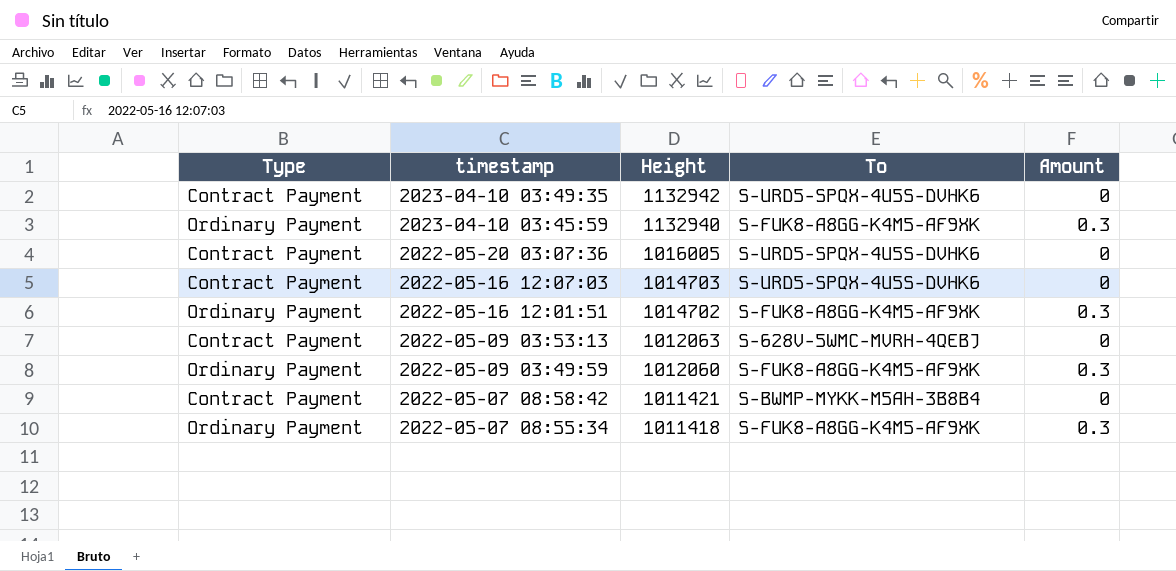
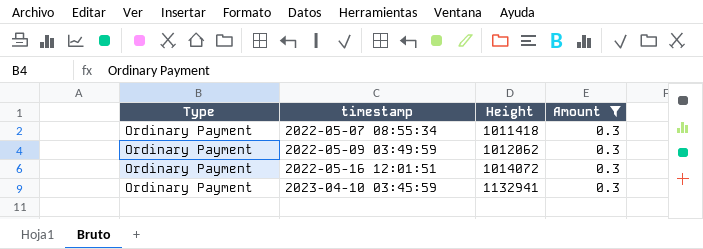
filter: none -> Amount = 0.3
row order: timestamp descending -> timestamp ascending
column To | position: 4 -> none
2022-05-09 03:49:59 | Height: 1012060 -> 1012062
2022-05-16 12:01:51 | Height: 1014702 -> 1014072
2023-04-10 03:45:59 | Height: 1132940 -> 1132941

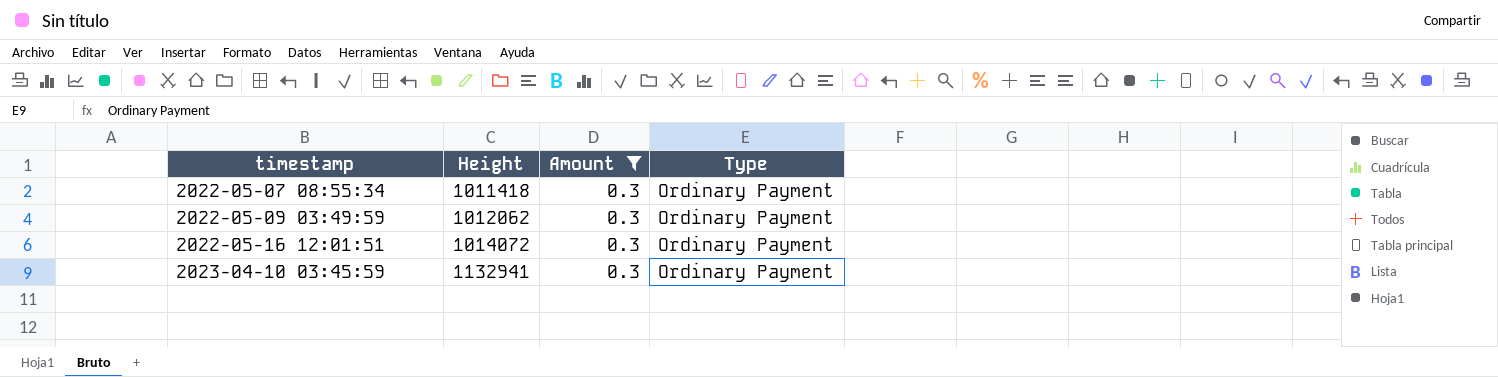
column Type | position: 1 -> 4

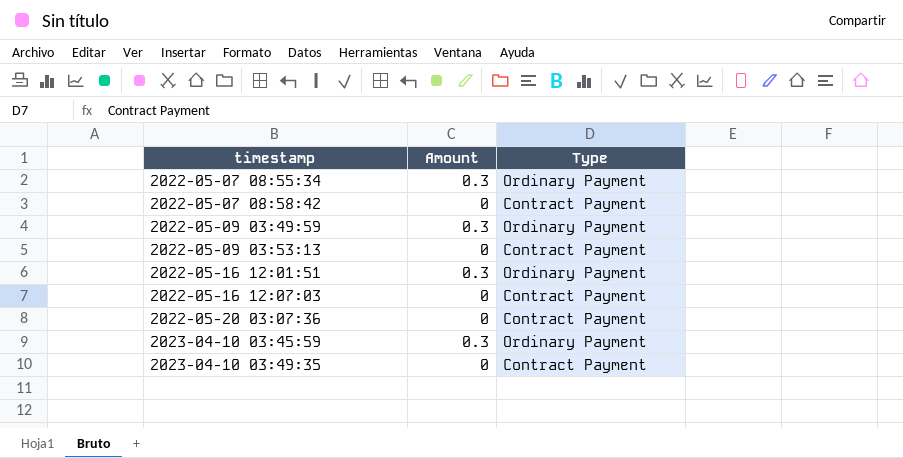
filter: Amount = 0.3 -> none
column Height | position: 2 -> none

